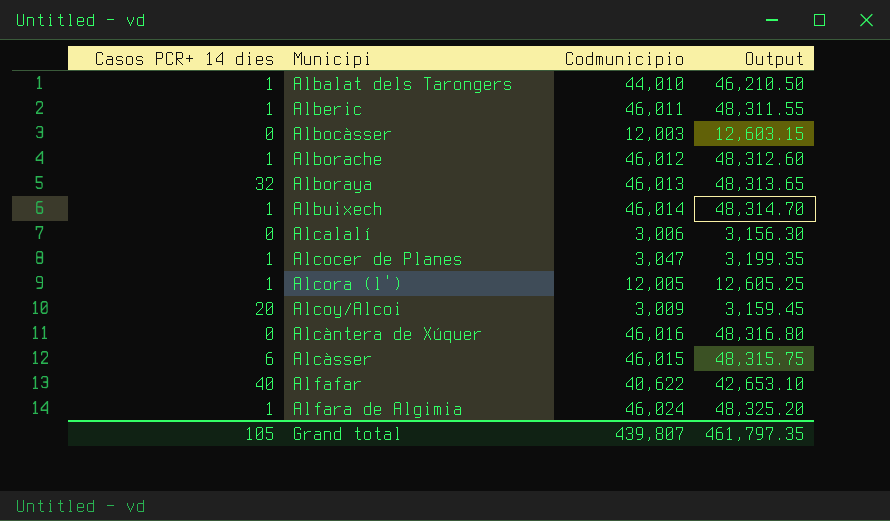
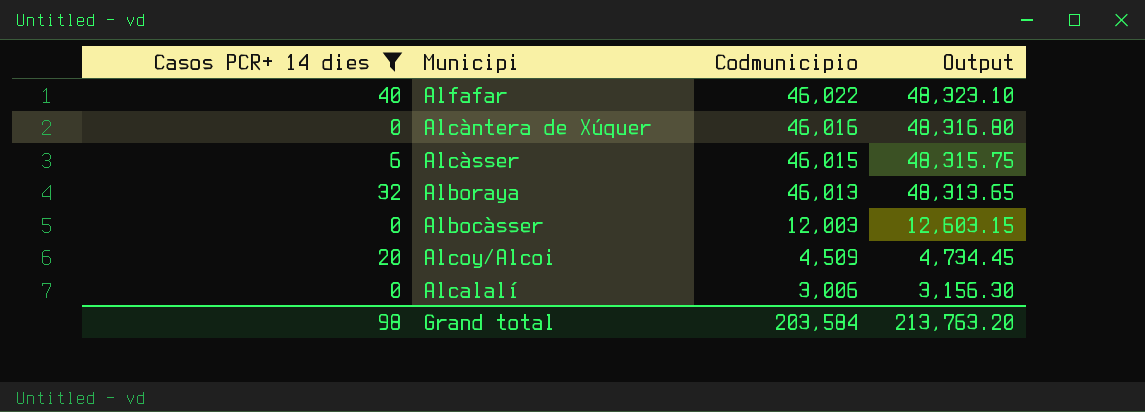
filter: none -> Casos PCR+ 14 dies != 1
row order: none -> Codmunicipio descending
Alfafar | Codmunicipio: 40,622 -> 46,022
Alfafar | Output: 42,653.10 -> 48,323.10
Alcoy/Alcoi | Codmunicipio: 3,009 -> 4,509
Alcoy/Alcoi | Output: 3,159.45 -> 4,734.45
Grand total | Casos PCR+ 14 dies: 105 -> 98
Grand total | Codmunicipio: 439,807 -> 203,584
Grand total | Output: 461,797.35 -> 213,763.20

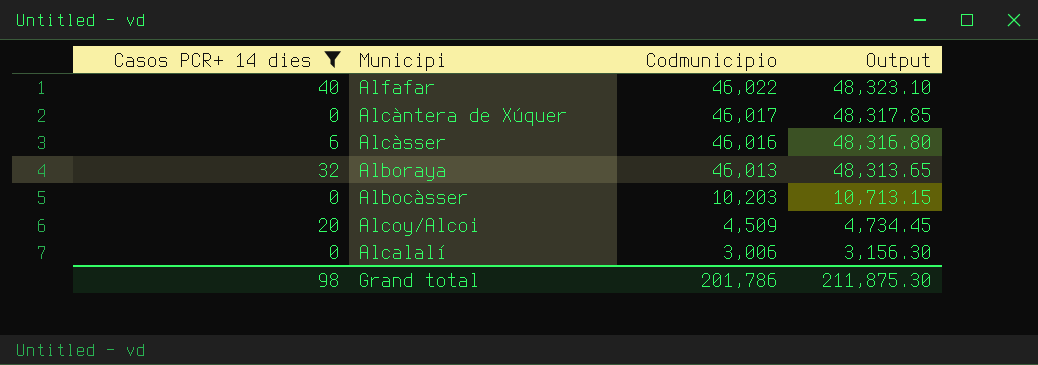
Alcàntera de Xúquer | Codmunicipio: 46,016 -> 46,017
Alcàntera de Xúquer | Output: 48,316.80 -> 48,317.85
Alcàsser | Codmunicipio: 46,015 -> 46,016
Alcàsser | Output: 48,315.75 -> 48,316.80
Albocàsser | Codmunicipio: 12,003 -> 10,203
Albocàsser | Output: 12,603.15 -> 10,713.15
Grand total | Codmunicipio: 203,584 -> 201,786
Grand total | Output: 213,763.20 -> 211,875.30

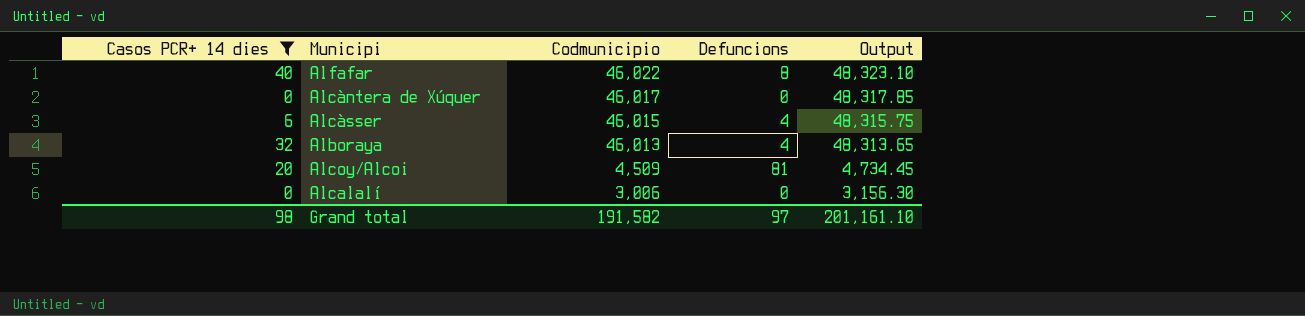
column Defuncions | position: none -> 4
row Albocàsser: 0 | 10,203 | 10,713.15 -> none
Alcàsser | Codmunicipio: 46,016 -> 46,015
Alcàsser | Output: 48,316.80 -> 48,315.75
Grand total | Codmunicipio: 201,786 -> 191,582
Grand total | Output: 211,875.30 -> 201,161.10

